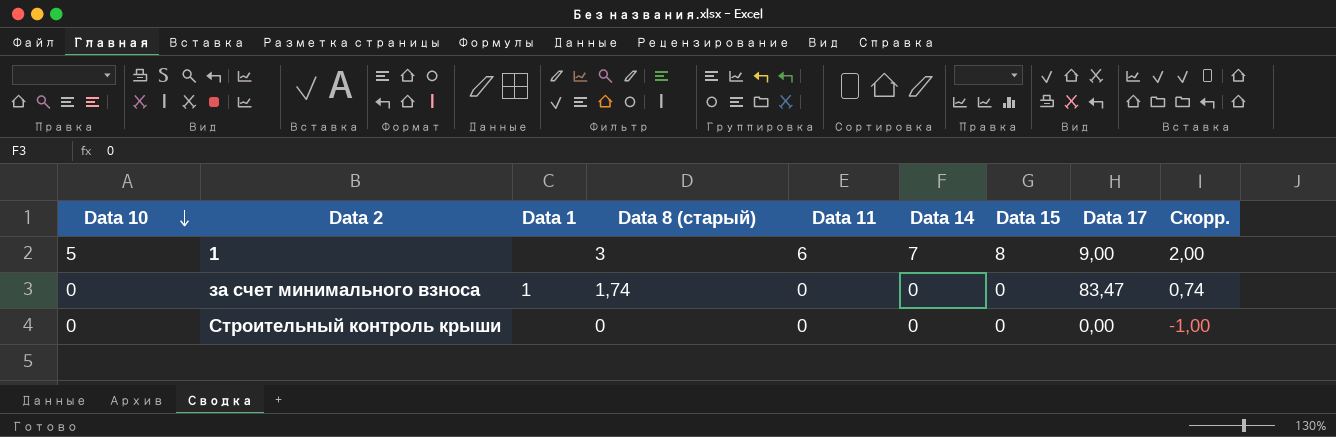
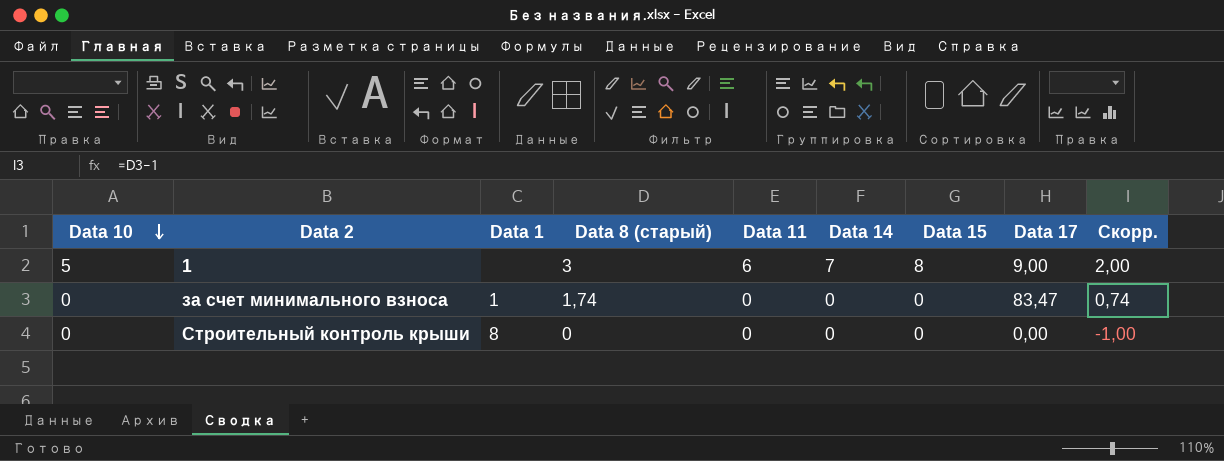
Строительный контроль крыши | Data 1: none -> 8

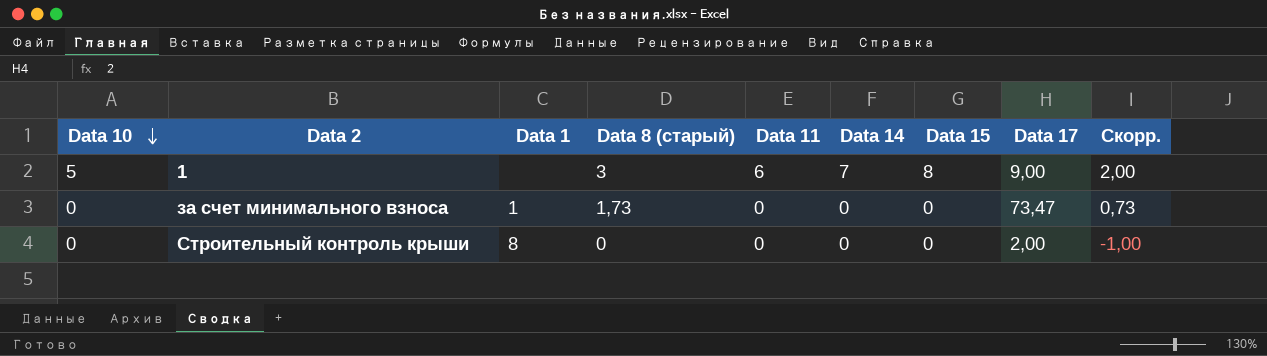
за счет минимального взноса | Data 8 (старый): 1,74 -> 1,73
за счет минимального взноса | Data 17: 83,47 -> 73,47
за счет минимального взноса | Скорр.: 0,74 -> 0,73
Строительный контроль крыши | Data 17: 0,00 -> 2,00

